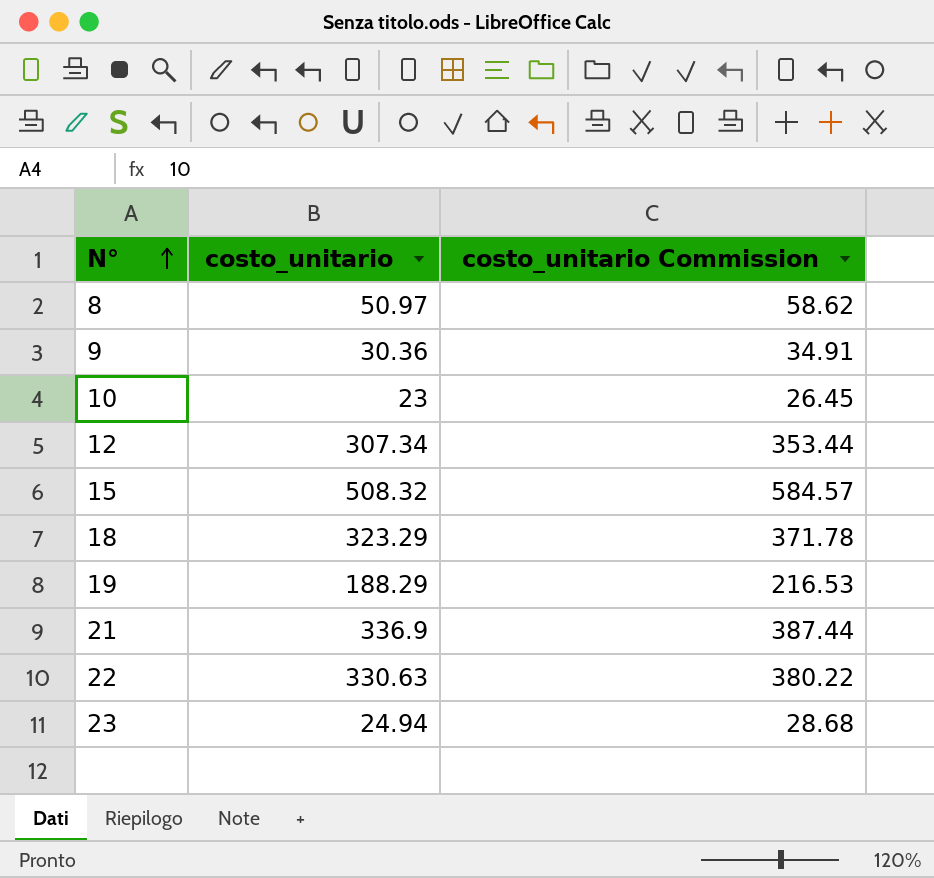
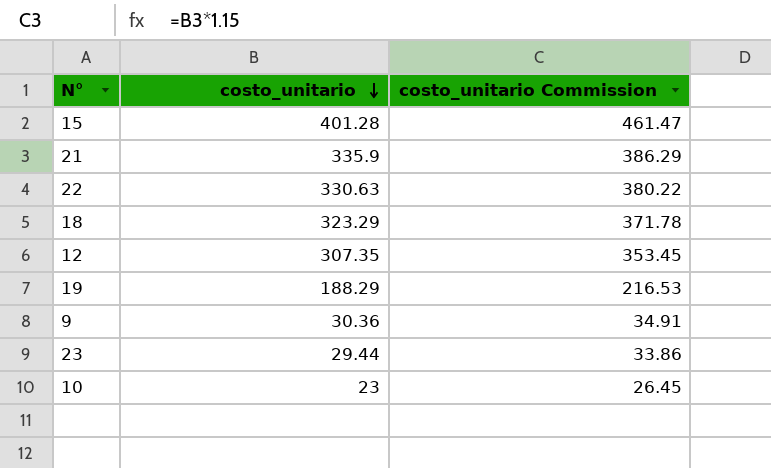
row order: N° ascending -> costo_unitario descending
row 8: 50.97 | 58.62 -> none
15 | costo_unitario: 508.32 -> 401.28
15 | costo_unitario Commission: 584.57 -> 461.47
21 | costo_unitario: 336.9 -> 335.9
21 | costo_unitario Commission: 387.44 -> 386.29
12 | costo_unitario: 307.34 -> 307.35
12 | costo_unitario Commission: 353.44 -> 353.45
23 | costo_unitario: 24.94 -> 29.44
23 | costo_unitario Commission: 28.68 -> 33.86

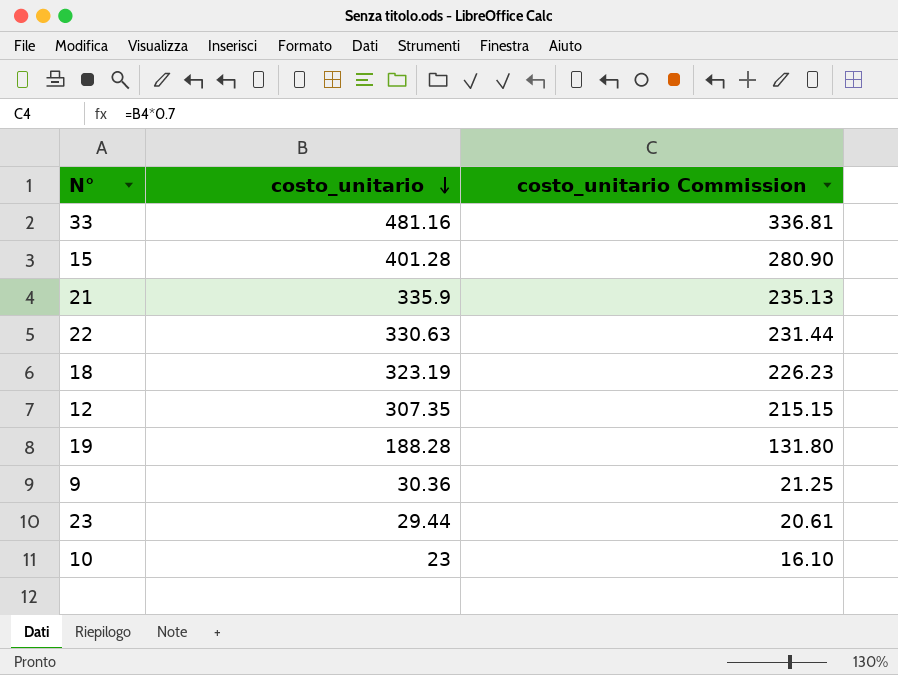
column costo_unitario Commission | formula: [costo_unitario] * 1.15 -> [costo_unitario] * 0.7
row 33: none -> 481.16 | 336.81
18 | costo_unitario: 323.29 -> 323.19
19 | costo_unitario: 188.29 -> 188.28

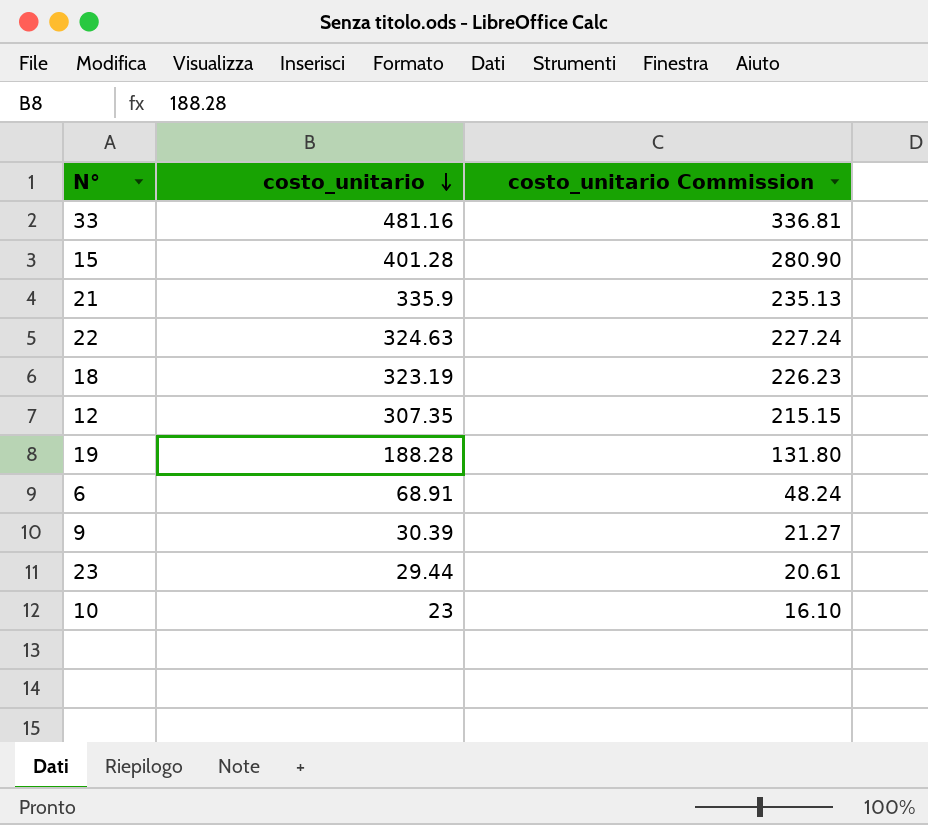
22 | costo_unitario: 330.63 -> 324.63
22 | costo_unitario Commission: 231.44 -> 227.24
row 6: none -> 68.91 | 48.24
9 | costo_unitario: 30.36 -> 30.39
9 | costo_unitario Commission: 21.25 -> 21.27

